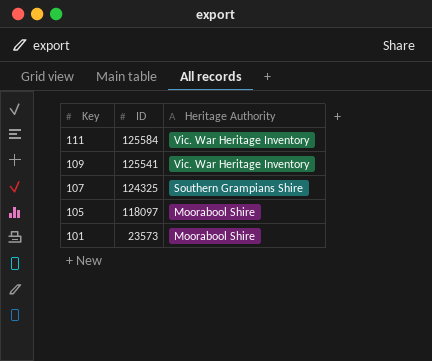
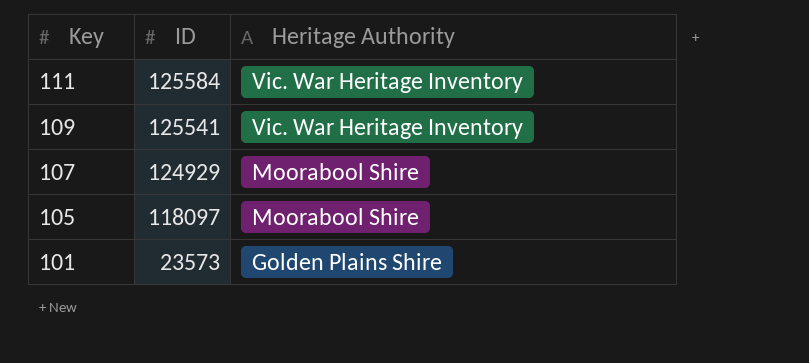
107 | ID: 124325 -> 124929
107 | Heritage Authority: Southern Grampians Shire -> Moorabool Shire
101 | Heritage Authority: Moorabool Shire -> Golden Plains Shire

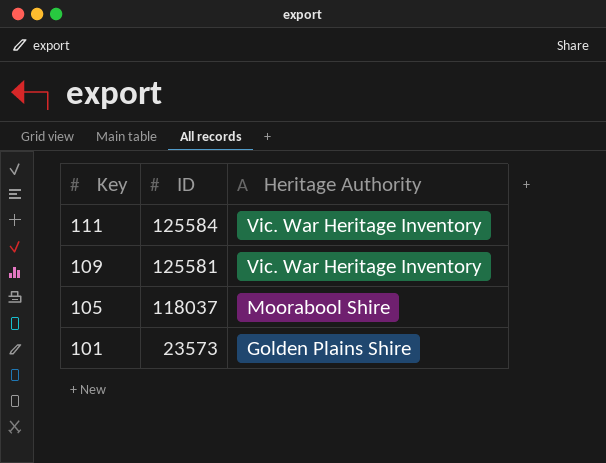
row 107: 124929 | Moorabool Shire -> none
109 | ID: 125541 -> 125581
105 | ID: 118097 -> 118037

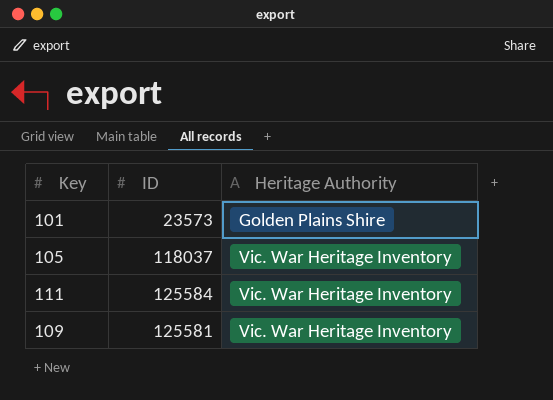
row order: Key descending -> Heritage Authority ascending
105 | Heritage Authority: Moorabool Shire -> Vic. War Heritage Inventory

